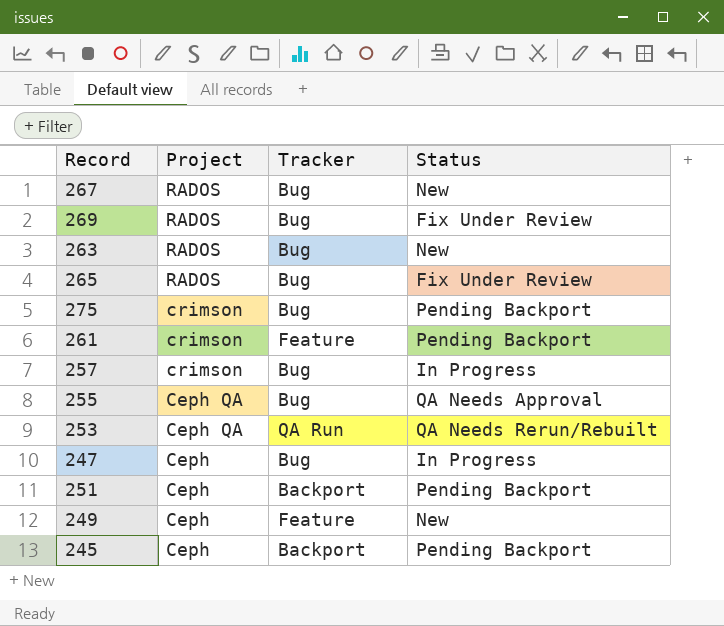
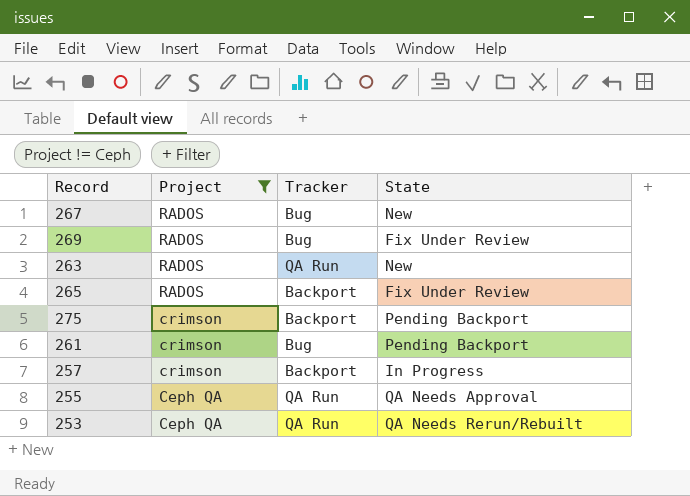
filter: none -> Project != Ceph
column name: Status -> State
263 | Tracker: Bug -> QA Run
265 | Tracker: Bug -> Backport
275 | Tracker: Bug -> Backport
261 | Tracker: Feature -> Bug
257 | Tracker: Bug -> Backport
255 | Tracker: Bug -> QA Run

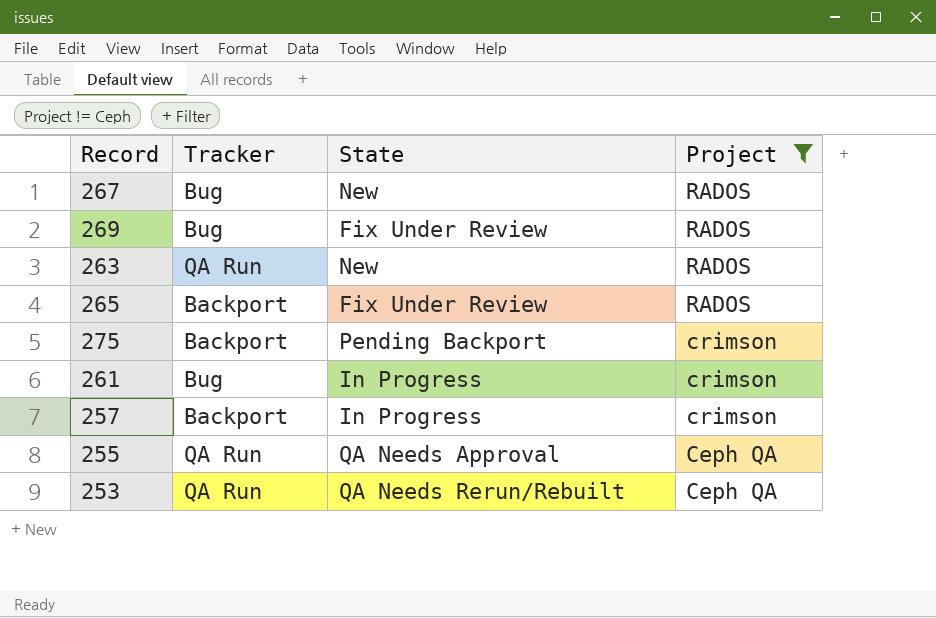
column Project | position: 2 -> 4
261 | State: Pending Backport -> In Progress

